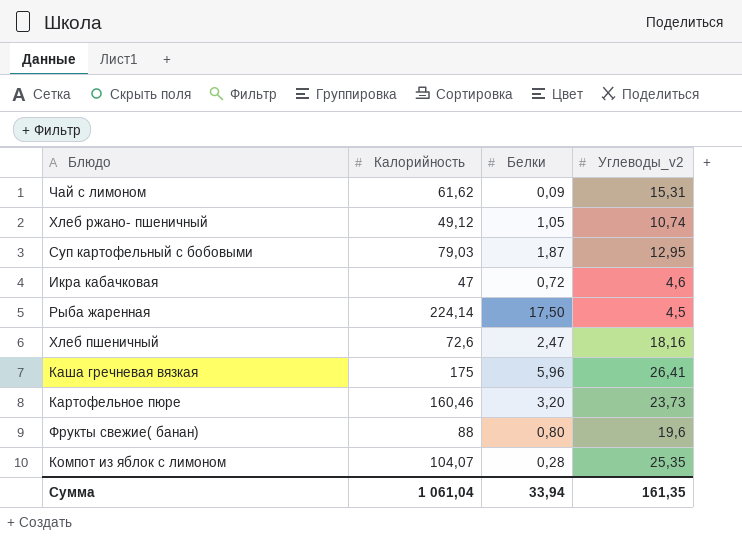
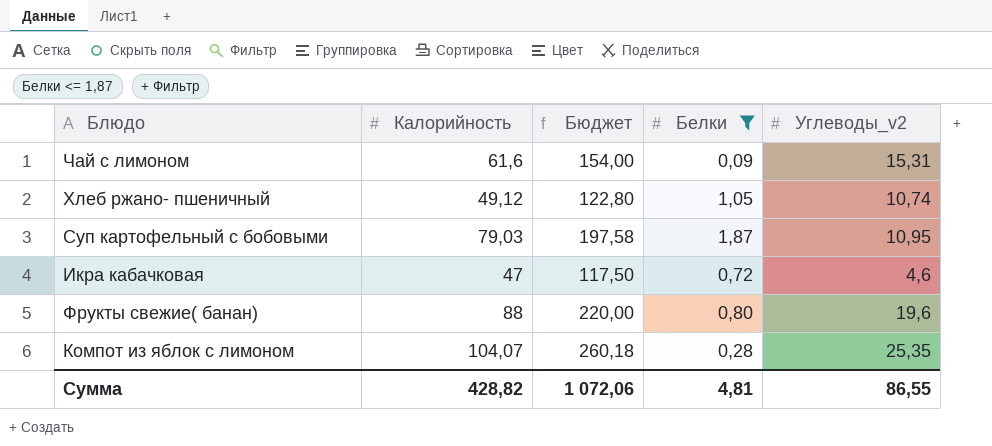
filter: none -> Белки <= 1,87
column Бюджет | formula: none -> [Калорийность] * 2,5
Чай с лимоном | Калорийность: 61,62 -> 61,6
Суп картофельный с бобовыми | Углеводы_v2: 12,95 -> 10,95
Сумма | Калорийность: 1 061,04 -> 428,82
Сумма | Белки: 33,94 -> 4,81
Сумма | Углеводы_v2: 161,35 -> 86,55

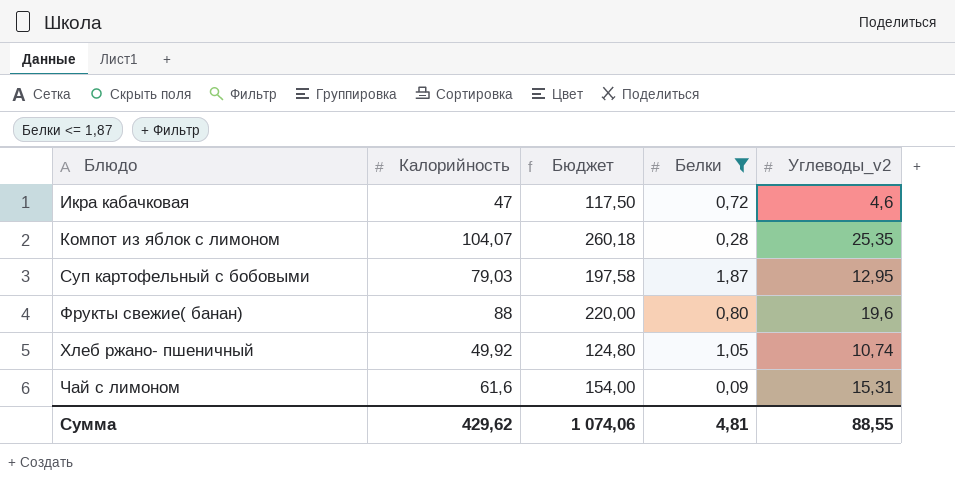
row order: none -> Блюдо ascending
Суп картофельный с бобовыми | Углеводы_v2: 10,95 -> 12,95
Хлеб ржано- пшеничный | Калорийность: 49,12 -> 49,92
Хлеб ржано- пшеничный | Бюджет: 122,80 -> 124,80
Сумма | Калорийность: 428,82 -> 429,62
Сумма | Бюджет: 1 072,06 -> 1 074,06
Сумма | Углеводы_v2: 86,55 -> 88,55

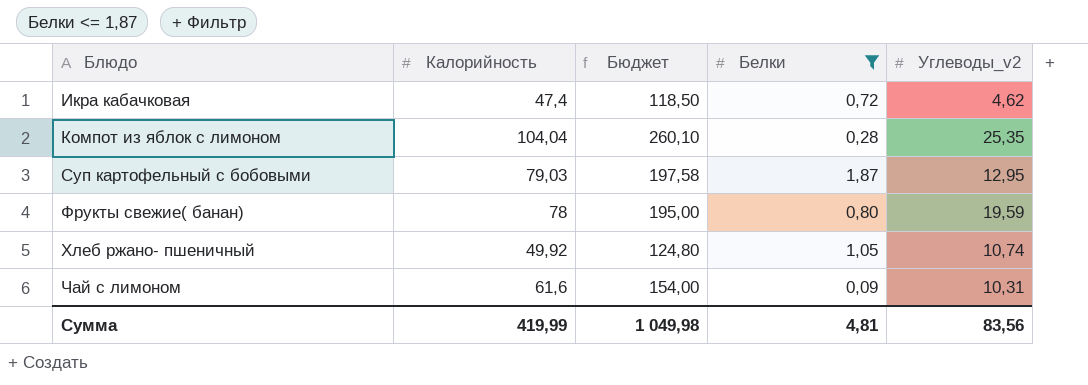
Икра кабачковая | Калорийность: 47 -> 47,4
Икра кабачковая | Бюджет: 117,50 -> 118,50
Икра кабачковая | Углеводы_v2: 4,6 -> 4,62
Компот из яблок с лимоном | Калорийность: 104,07 -> 104,04
Компот из яблок с лимоном | Бюджет: 260,18 -> 260,10
Фрукты свежие( банан) | Калорийность: 88 -> 78
Фрукты свежие( банан) | Бюджет: 220,00 -> 195,00
Фрукты свежие( банан) | Углеводы_v2: 19,6 -> 19,59
Чай с лимоном | Углеводы_v2: 15,31 -> 10,31
Сумма | Калорийность: 429,62 -> 419,99
Сумма | Бюджет: 1 074,06 -> 1 049,98
Сумма | Углеводы_v2: 88,55 -> 83,56

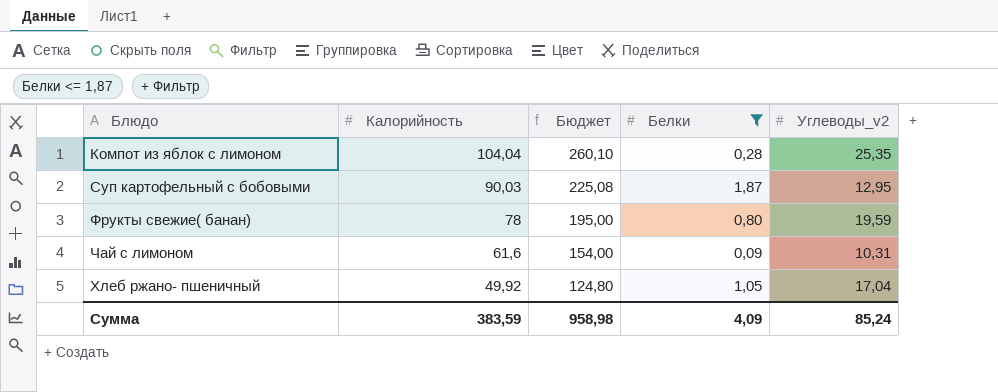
row order: Блюдо ascending -> Калорийность descending
row Икра кабачковая: 47,4 | 118,50 | 0,72 | 4,62 -> none
Суп картофельный с бобовыми | Калорийность: 79,03 -> 90,03
Суп картофельный с бобовыми | Бюджет: 197,58 -> 225,08
Хлеб ржано- пшеничный | Углеводы_v2: 10,74 -> 17,04
Сумма | Калорийность: 419,99 -> 383,59
Сумма | Бюджет: 1 049,98 -> 958,98
Сумма | Белки: 4,81 -> 4,09
Сумма | Углеводы_v2: 83,56 -> 85,24

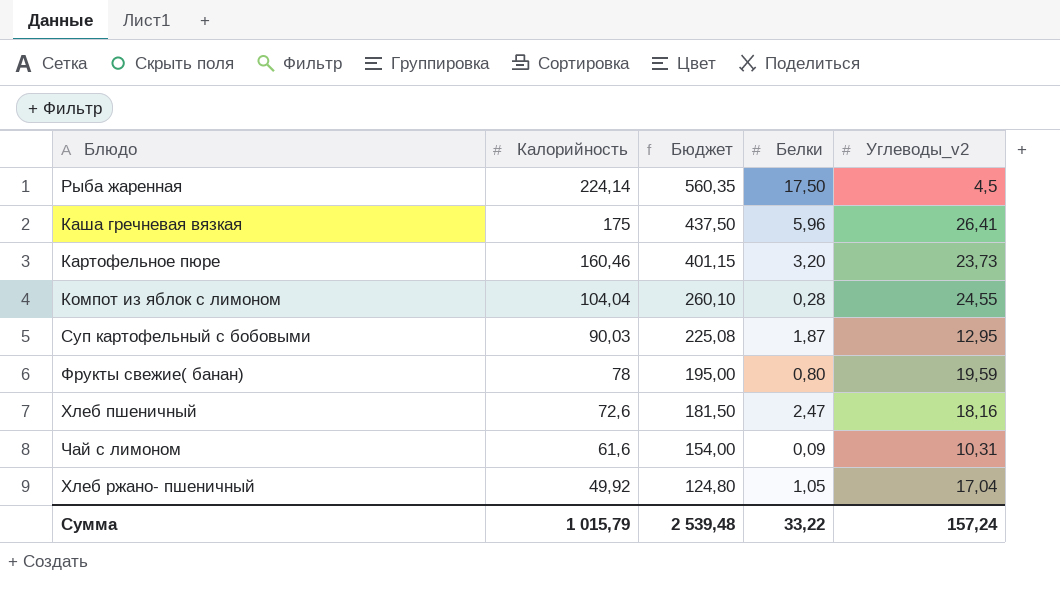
filter: Белки <= 1,87 -> none
Компот из яблок с лимоном | Углеводы_v2: 25,35 -> 24,55
Сумма | Калорийность: 383,59 -> 1 015,79
Сумма | Бюджет: 958,98 -> 2 539,48
Сумма | Белки: 4,09 -> 33,22
Сумма | Углеводы_v2: 85,24 -> 157,24

